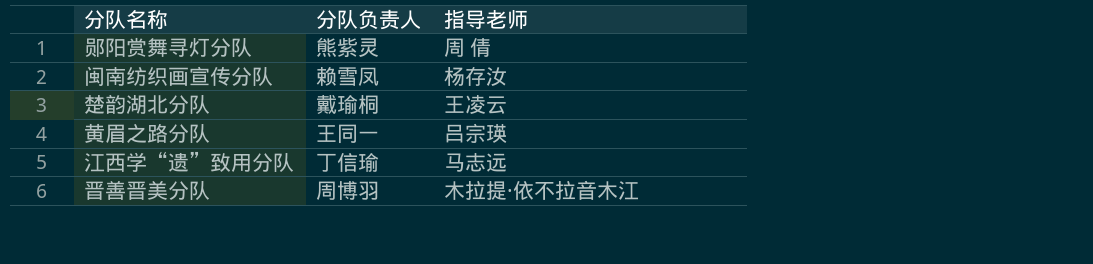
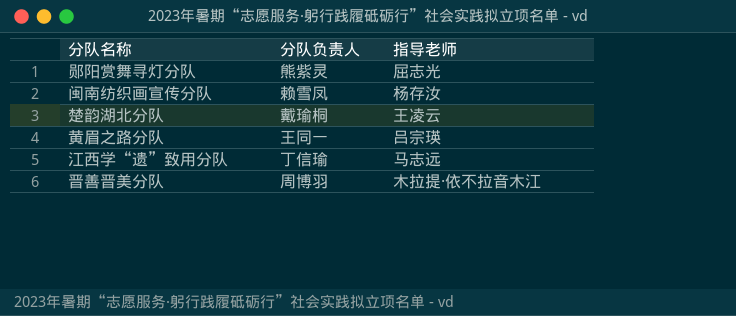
郧阳赏舞寻灯分队 | 指导老师: 周 倩 -> 屈志光

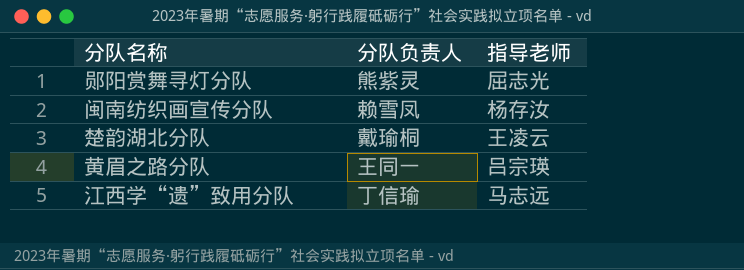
row 晋善晋美分队: 周博羽 | 木拉提·依不拉音木江 -> none

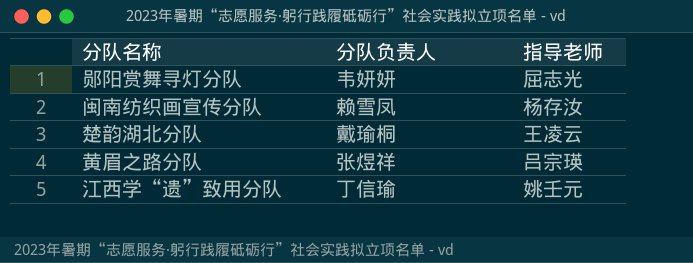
郧阳赏舞寻灯分队 | 分队负责人: 熊紫灵 -> 韦妍妍
黄眉之路分队 | 分队负责人: 王同一 -> 张煜祥
江西学“遗”致用分队 | 指导老师: 马志远 -> 姚壬元

